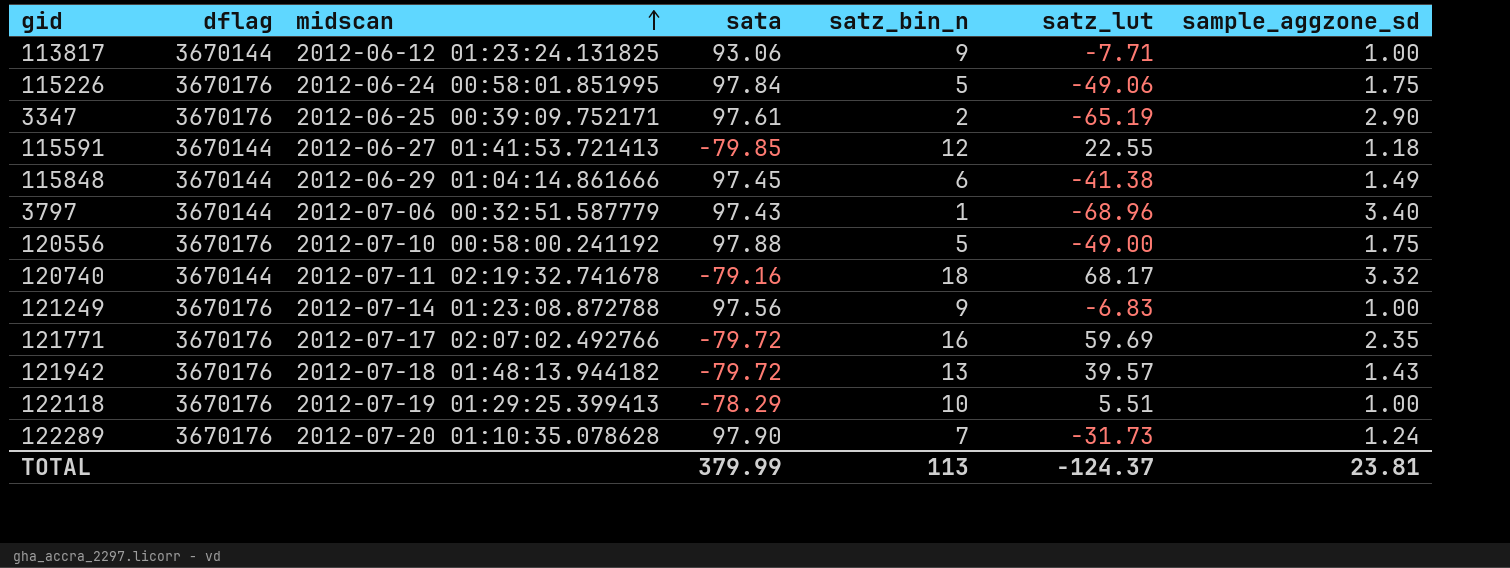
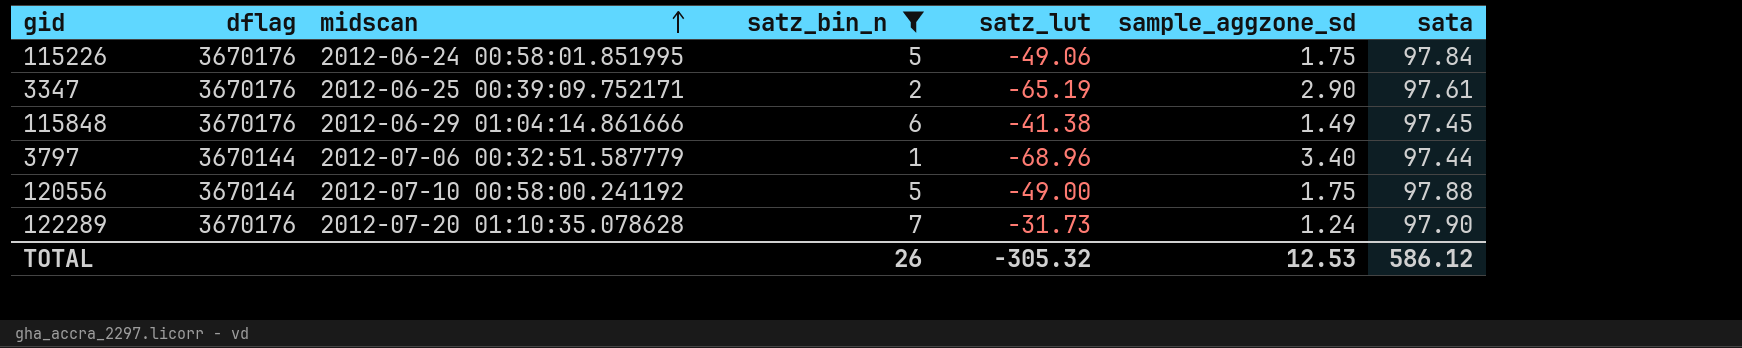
filter: none -> satz_bin_n <= 7
column sata | position: 4 -> 7
115848 | dflag: 3670144 -> 3670176
3797 | sata: 97.43 -> 97.44
120556 | dflag: 3670176 -> 3670144
TOTAL | satz_bin_n: 113 -> 26
TOTAL | satz_lut: -124.37 -> -305.32
TOTAL | sample_aggzone_sd: 23.81 -> 12.53
TOTAL | sata: 379.99 -> 586.12

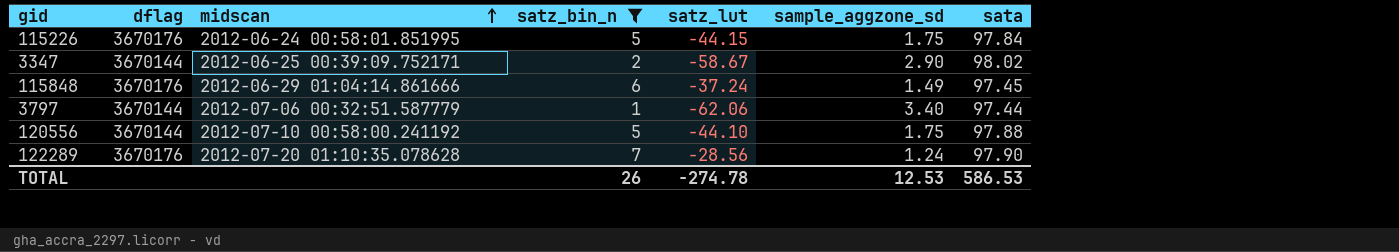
115226 | satz_lut: -49.06 -> -44.15
3347 | dflag: 3670176 -> 3670144
3347 | satz_lut: -65.19 -> -58.67
3347 | sata: 97.61 -> 98.02
115848 | satz_lut: -41.38 -> -37.24
3797 | satz_lut: -68.96 -> -62.06
120556 | satz_lut: -49.00 -> -44.10
122289 | satz_lut: -31.73 -> -28.56
TOTAL | satz_lut: -305.32 -> -274.78
TOTAL | sata: 586.12 -> 586.53

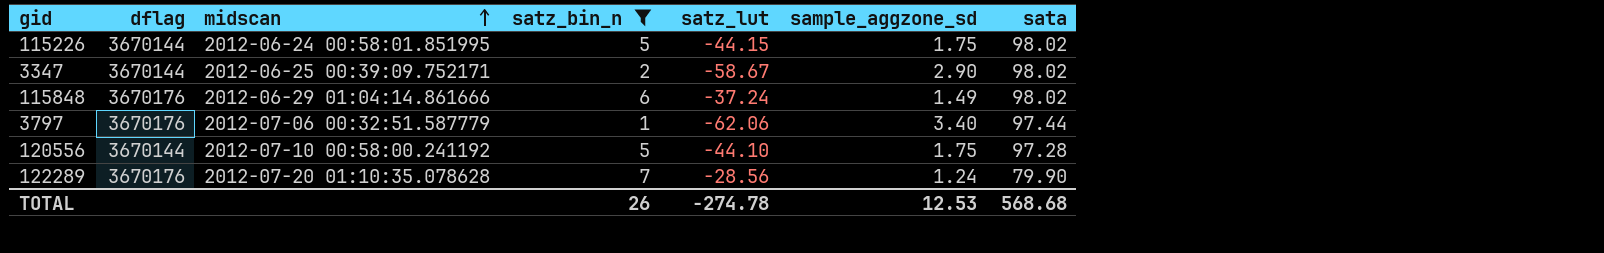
115226 | dflag: 3670176 -> 3670144
115226 | sata: 97.84 -> 98.02
115848 | sata: 97.45 -> 98.02
3797 | dflag: 3670144 -> 3670176
120556 | sata: 97.88 -> 97.28
122289 | sata: 97.90 -> 79.90
TOTAL | sata: 586.53 -> 568.68

